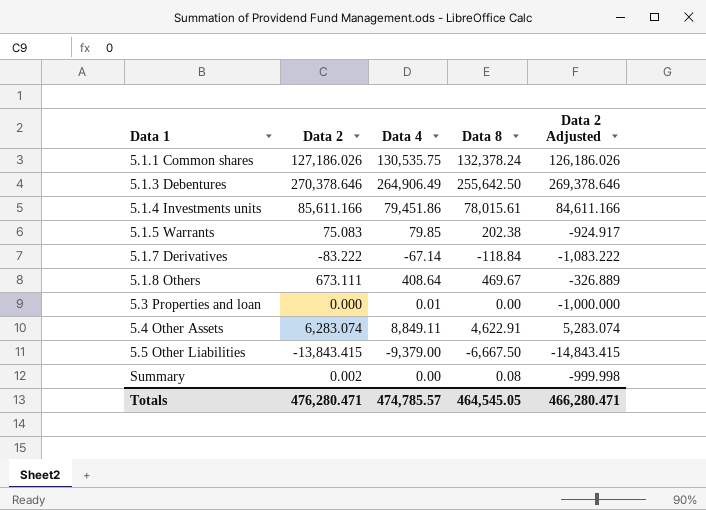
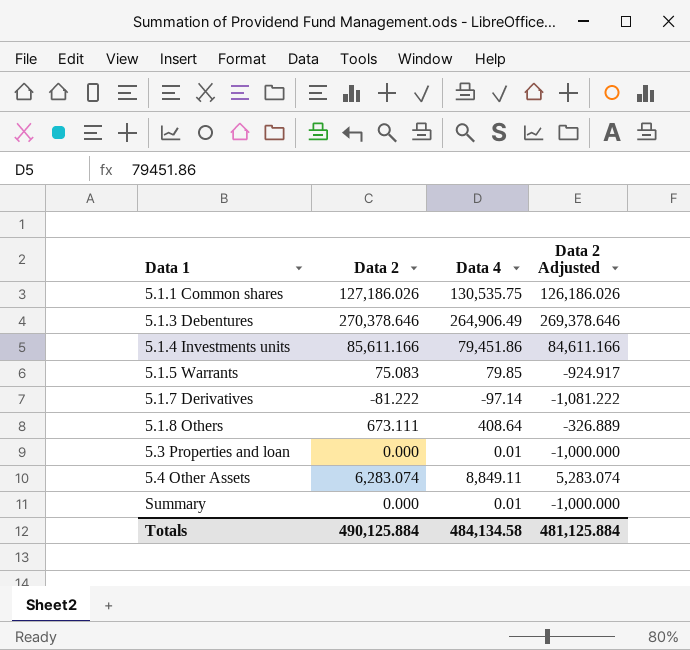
column Data 8 | position: 4 -> none
row 5.5 Other Liabilities: -13,843.415 | -9,379.00 | -6,667.50 | -14,843.415 -> none
5.1.7 Derivatives | Data 2: -83.222 -> -81.222
5.1.7 Derivatives | Data 4: -67.14 -> -97.14
5.1.7 Derivatives | Data 2 Adjusted: -1,083.222 -> -1,081.222
Summary | Data 2: 0.002 -> 0.000
Summary | Data 4: 0.00 -> 0.01
Summary | Data 2 Adjusted: -999.998 -> -1,000.000
Totals | Data 2: 476,280.471 -> 490,125.884
Totals | Data 4: 474,785.57 -> 484,134.58
Totals | Data 2 Adjusted: 466,280.471 -> 481,125.884

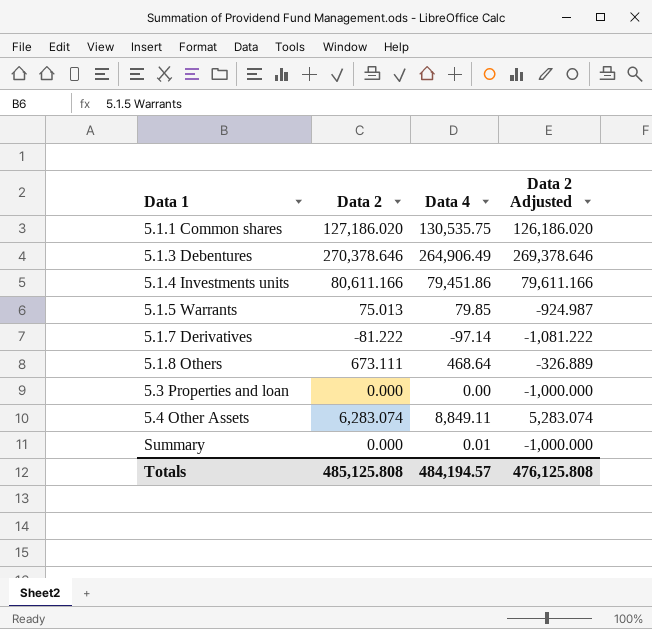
5.1.1 Common shares | Data 2: 127,186.026 -> 127,186.020
5.1.1 Common shares | Data 2 Adjusted: 126,186.026 -> 126,186.020
5.1.4 Investments units | Data 2: 85,611.166 -> 80,611.166
5.1.4 Investments units | Data 2 Adjusted: 84,611.166 -> 79,611.166
5.1.5 Warrants | Data 2: 75.083 -> 75.013
5.1.5 Warrants | Data 2 Adjusted: -924.917 -> -924.987
5.1.8 Others | Data 4: 408.64 -> 468.64
5.3 Properties and loan | Data 4: 0.01 -> 0.00
Totals | Data 2: 490,125.884 -> 485,125.808
Totals | Data 4: 484,134.58 -> 484,194.57
Totals | Data 2 Adjusted: 481,125.884 -> 476,125.808

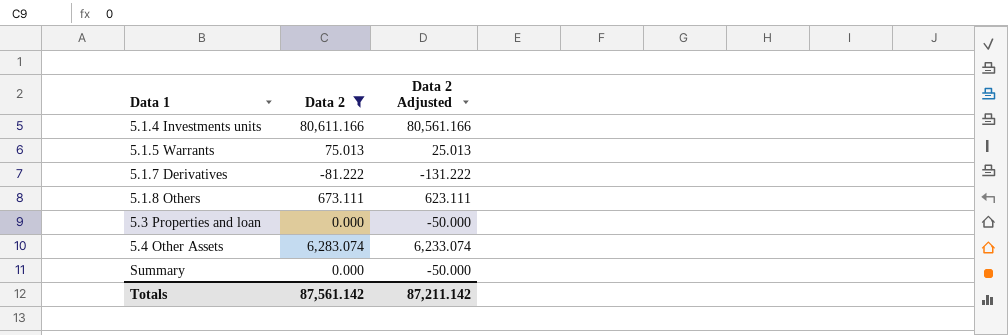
filter: none -> Data 2 <= 80,611.166
column Data 4 | position: 3 -> none
column Data 2 Adjusted | formula: [Data 2] - 1000 -> [Data 2] - 50
Totals | Data 2: 485,125.808 -> 87,561.142
Totals | Data 2 Adjusted: 476,125.808 -> 87,211.142

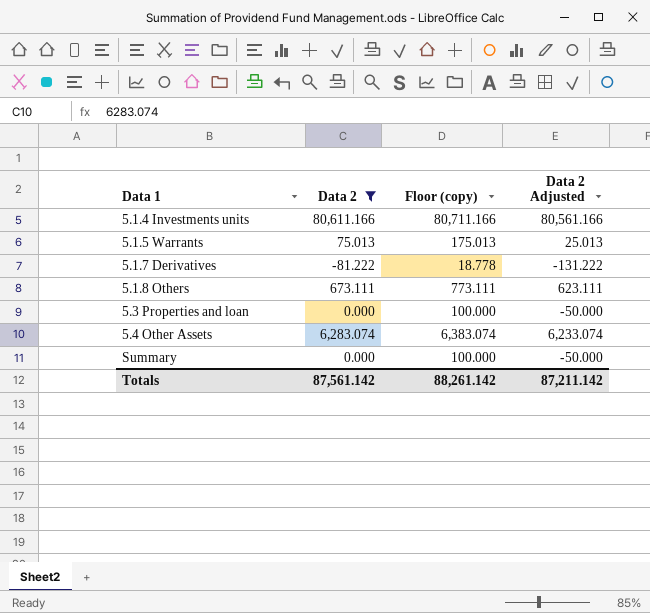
column Floor (copy) | formula: none -> [Data 2] + 100

